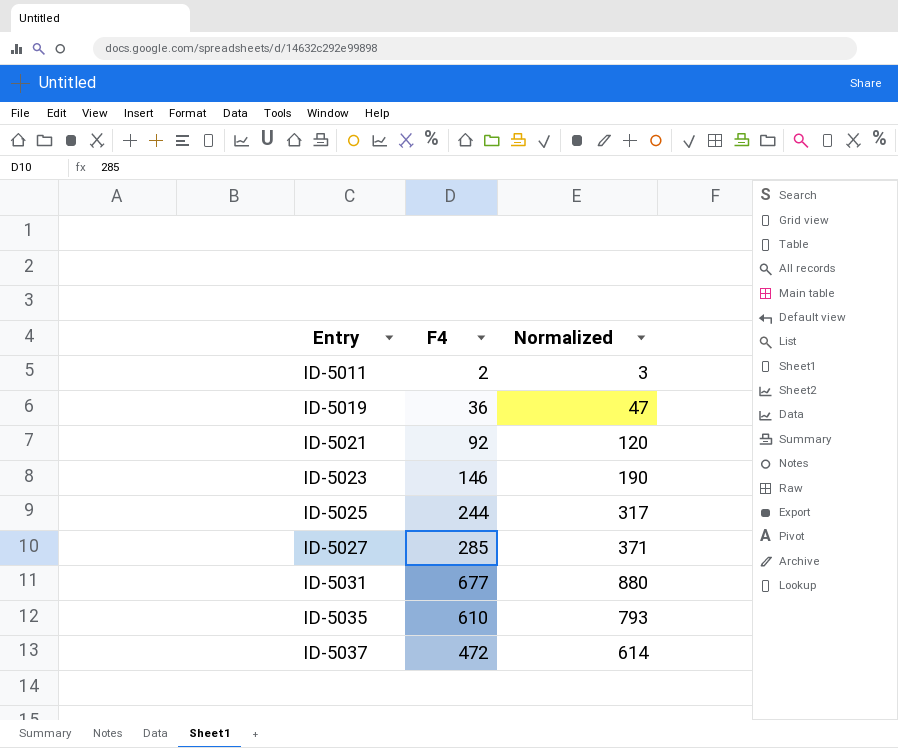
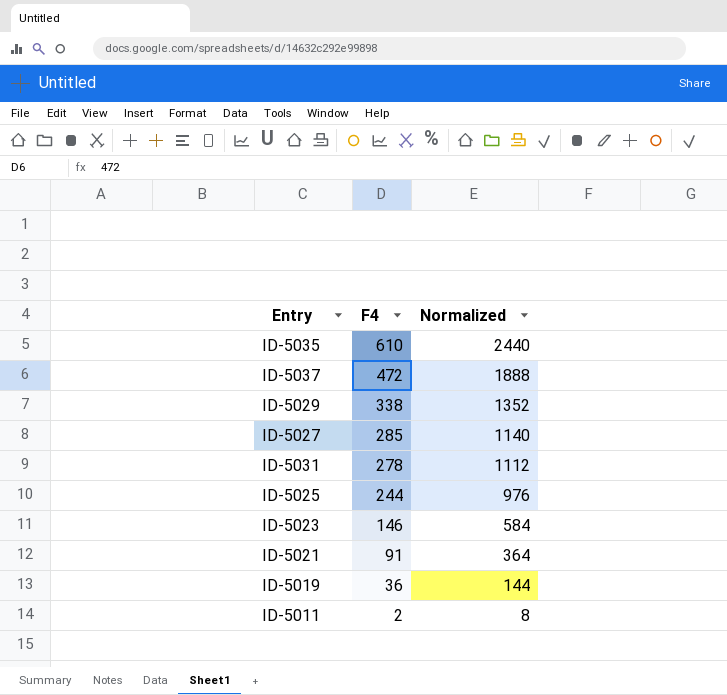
row order: Entry ascending -> F4 descending
column Normalized | formula: [F4] * 1.3 -> [F4] * 4
row ID-5029: none -> 338 | 1352
ID-5031 | F4: 677 -> 278
ID-5021 | F4: 92 -> 91

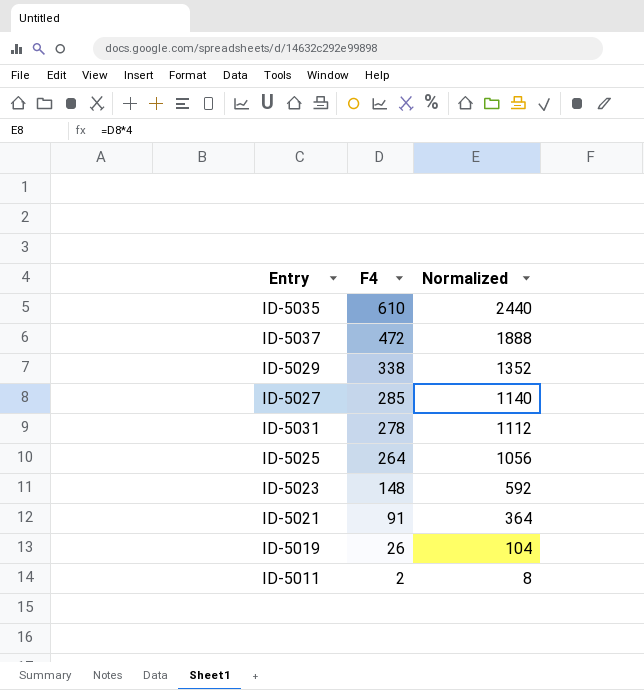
ID-5025 | F4: 244 -> 264
ID-5025 | Normalized: 976 -> 1056
ID-5023 | F4: 146 -> 148
ID-5023 | Normalized: 584 -> 592
ID-5019 | F4: 36 -> 26
ID-5019 | Normalized: 144 -> 104

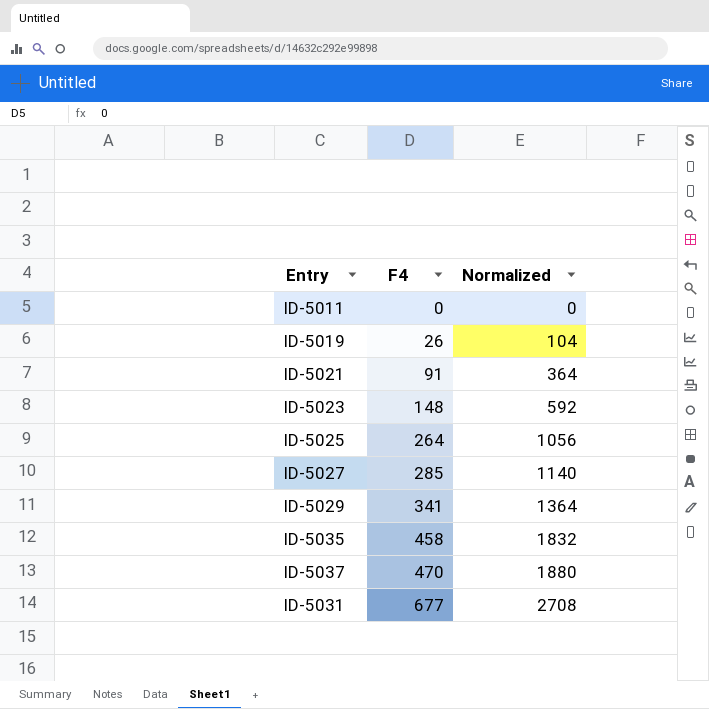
row order: F4 descending -> F4 ascending
ID-5011 | F4: 2 -> 0
ID-5011 | Normalized: 8 -> 0
ID-5029 | F4: 338 -> 341
ID-5029 | Normalized: 1352 -> 1364
ID-5035 | F4: 610 -> 458
ID-5035 | Normalized: 2440 -> 1832
ID-5037 | F4: 472 -> 470
ID-5037 | Normalized: 1888 -> 1880
ID-5031 | F4: 278 -> 677
ID-5031 | Normalized: 1112 -> 2708

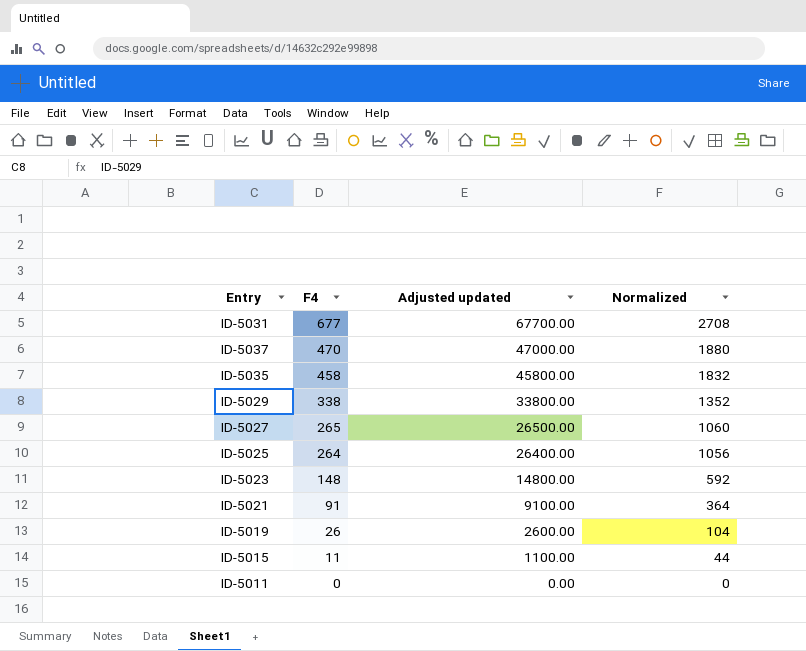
row order: F4 ascending -> F4 descending
column Adjusted updated | formula: none -> [F4] * 100
ID-5029 | F4: 341 -> 338
ID-5029 | Normalized: 1364 -> 1352
ID-5027 | F4: 285 -> 265
ID-5027 | Normalized: 1140 -> 1060
row ID-5015: none -> 11 | 1100.00 | 44

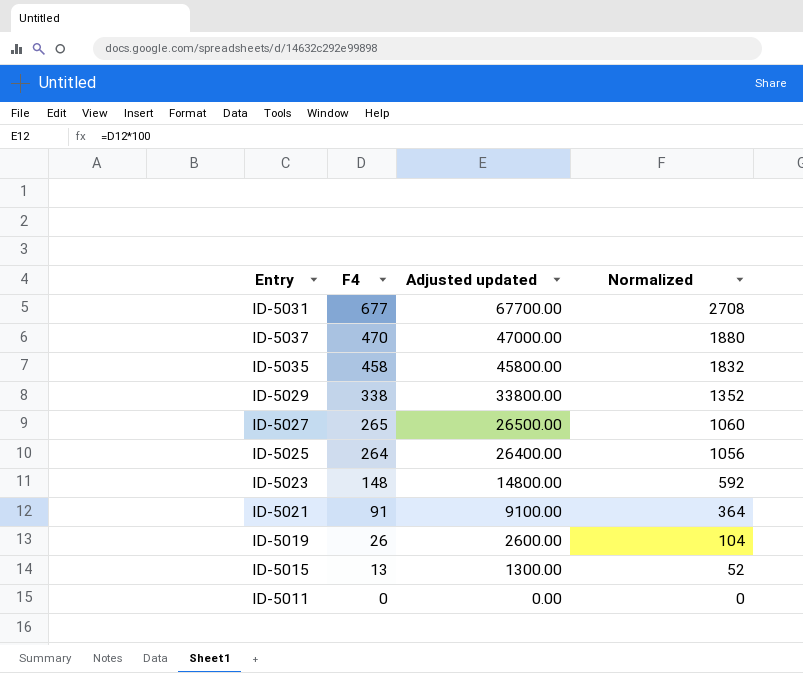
ID-5015 | F4: 11 -> 13
ID-5015 | Adjusted updated: 1100.00 -> 1300.00
ID-5015 | Normalized: 44 -> 52

